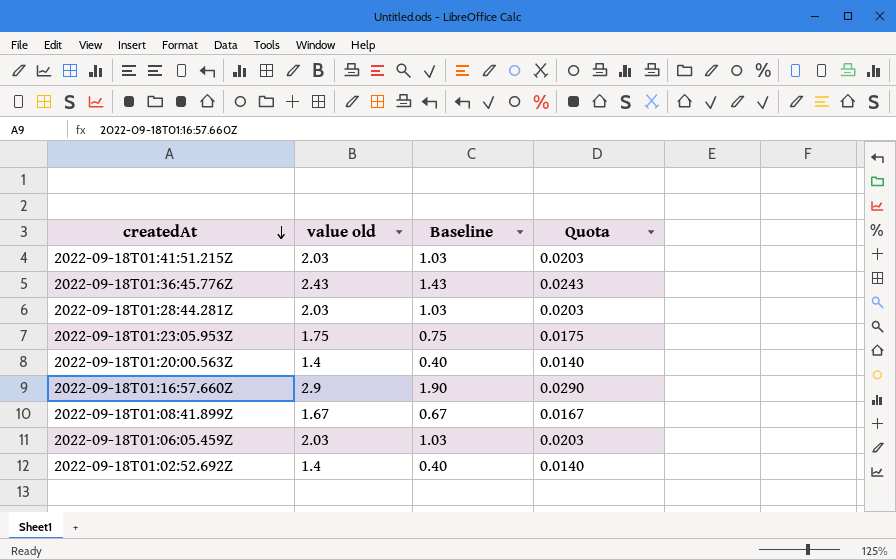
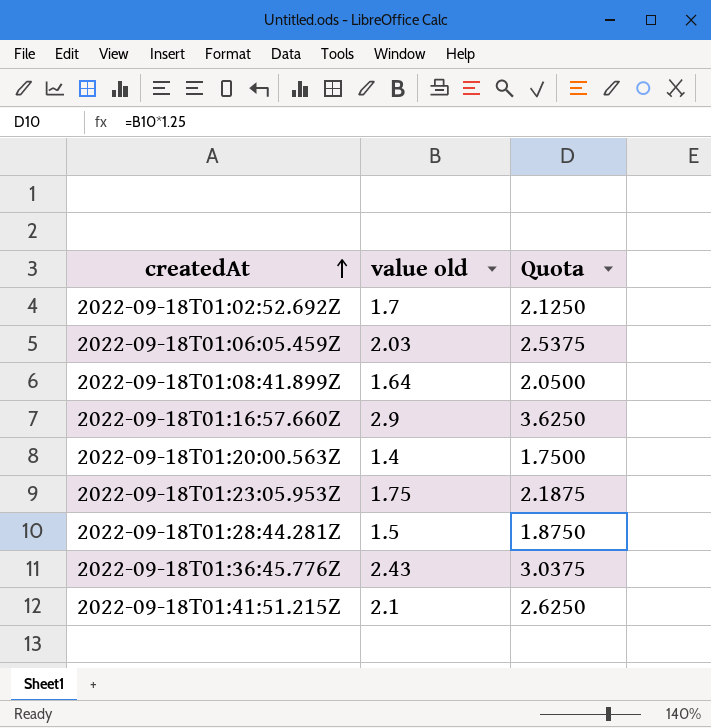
row order: createdAt descending -> createdAt ascending
column Baseline | formula: [value old] - 1 -> none
column Quota | formula: [value old] * 0.01 -> [value old] * 1.25
2022-09-18T01:02:52.692Z | value old: 1.4 -> 1.7
2022-09-18T01:08:41.899Z | value old: 1.67 -> 1.64
2022-09-18T01:28:44.281Z | value old: 2.03 -> 1.5
2022-09-18T01:41:51.215Z | value old: 2.03 -> 2.1

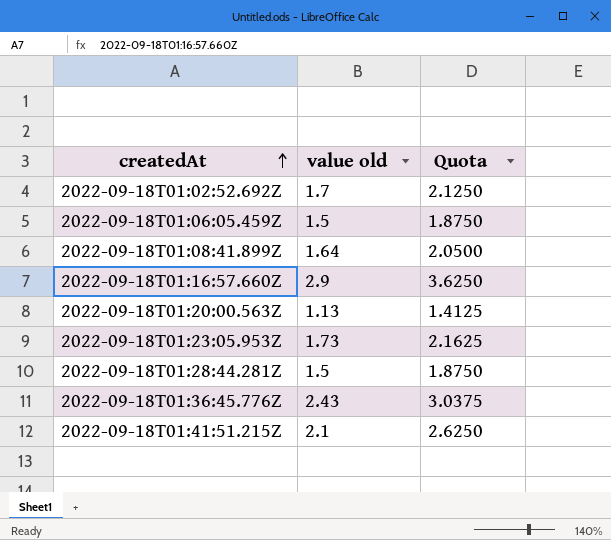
2022-09-18T01:06:05.459Z | value old: 2.03 -> 1.5
2022-09-18T01:06:05.459Z | Quota: 2.5375 -> 1.8750
2022-09-18T01:20:00.563Z | value old: 1.4 -> 1.13
2022-09-18T01:20:00.563Z | Quota: 1.7500 -> 1.4125
2022-09-18T01:23:05.953Z | value old: 1.75 -> 1.73
2022-09-18T01:23:05.953Z | Quota: 2.1875 -> 2.1625

